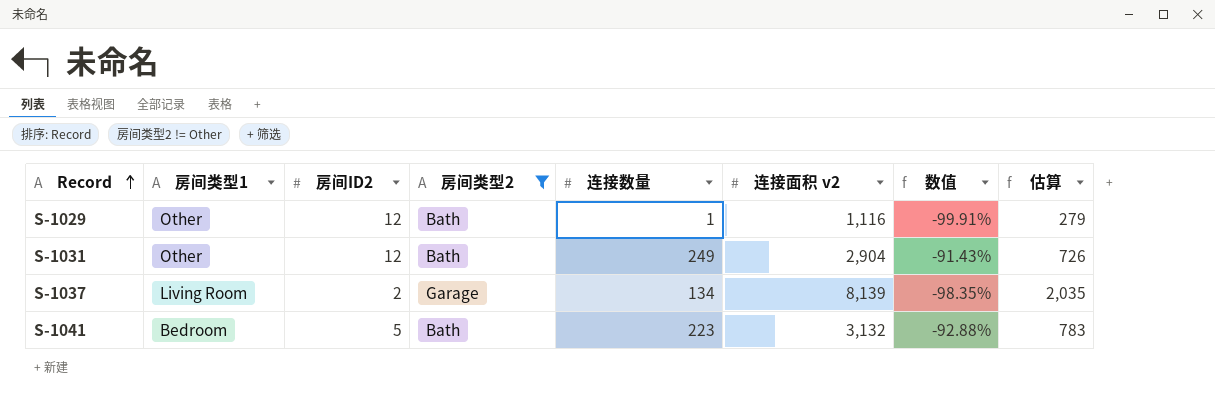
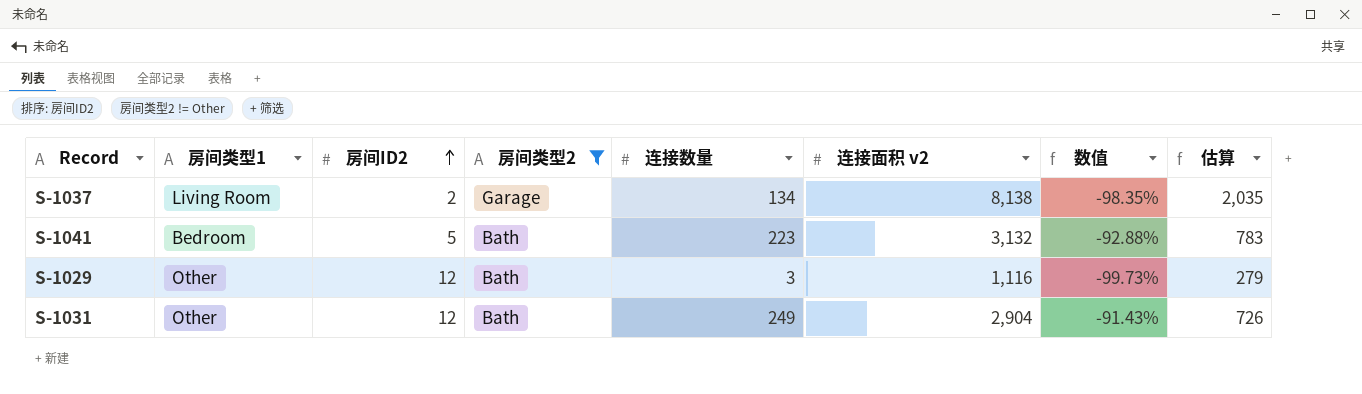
row order: Record ascending -> 房间ID2 ascending
S-1037 | 连接面积 v2: 8,139 -> 8,138
S-1029 | 连接数量: 1 -> 3
S-1029 | 数值: -99.91% -> -99.73%

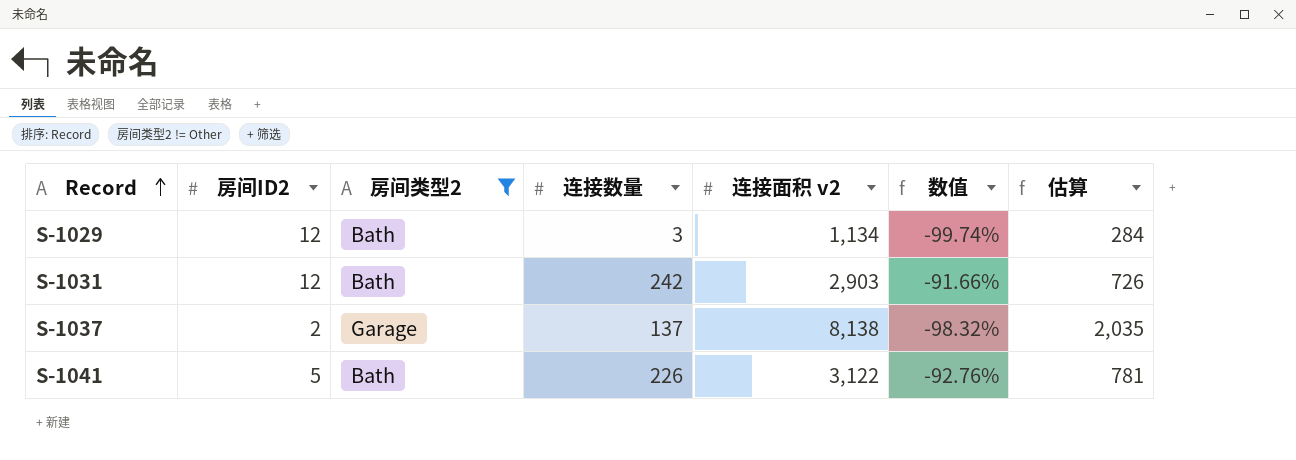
row order: 房间ID2 ascending -> Record ascending
column 房间类型1 | position: 2 -> none
S-1029 | 连接面积 v2: 1,116 -> 1,134
S-1029 | 数值: -99.73% -> -99.74%
S-1029 | 估算: 279 -> 284
S-1031 | 连接数量: 249 -> 242
S-1031 | 连接面积 v2: 2,904 -> 2,903
S-1031 | 数值: -91.43% -> -91.66%
S-1037 | 连接数量: 134 -> 137
S-1037 | 数值: -98.35% -> -98.32%
S-1041 | 连接数量: 223 -> 226
S-1041 | 连接面积 v2: 3,132 -> 3,122
S-1041 | 数值: -92.88% -> -92.76%
S-1041 | 估算: 783 -> 781

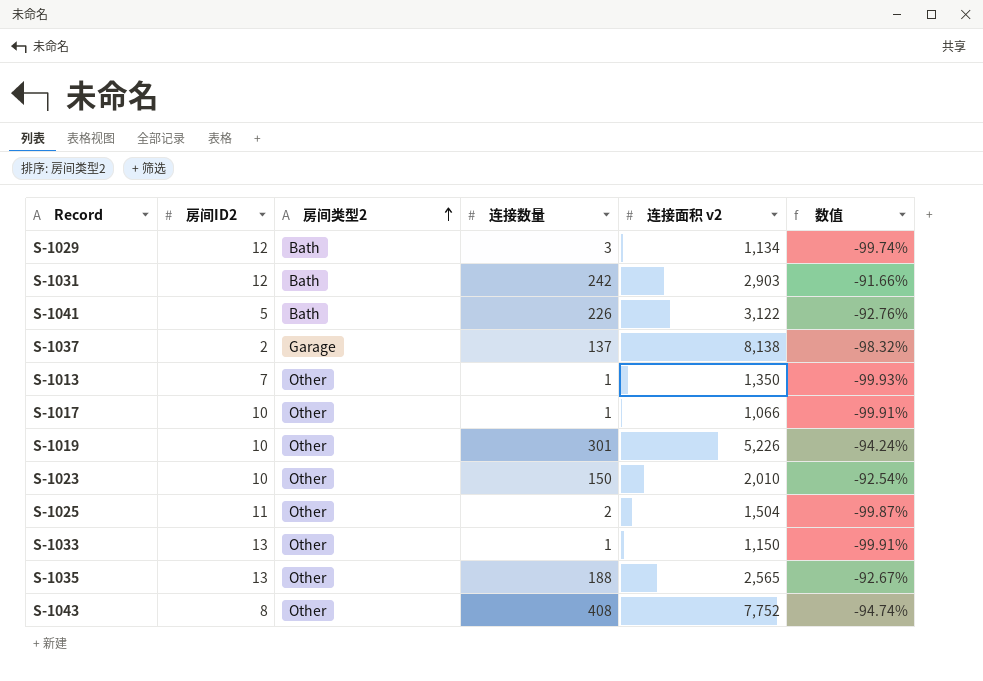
filter: 房间类型2 != Other -> none
row order: Record ascending -> 房间类型2 ascending
column 估算 | formula: [连接面积 v2] * 0.25 -> none

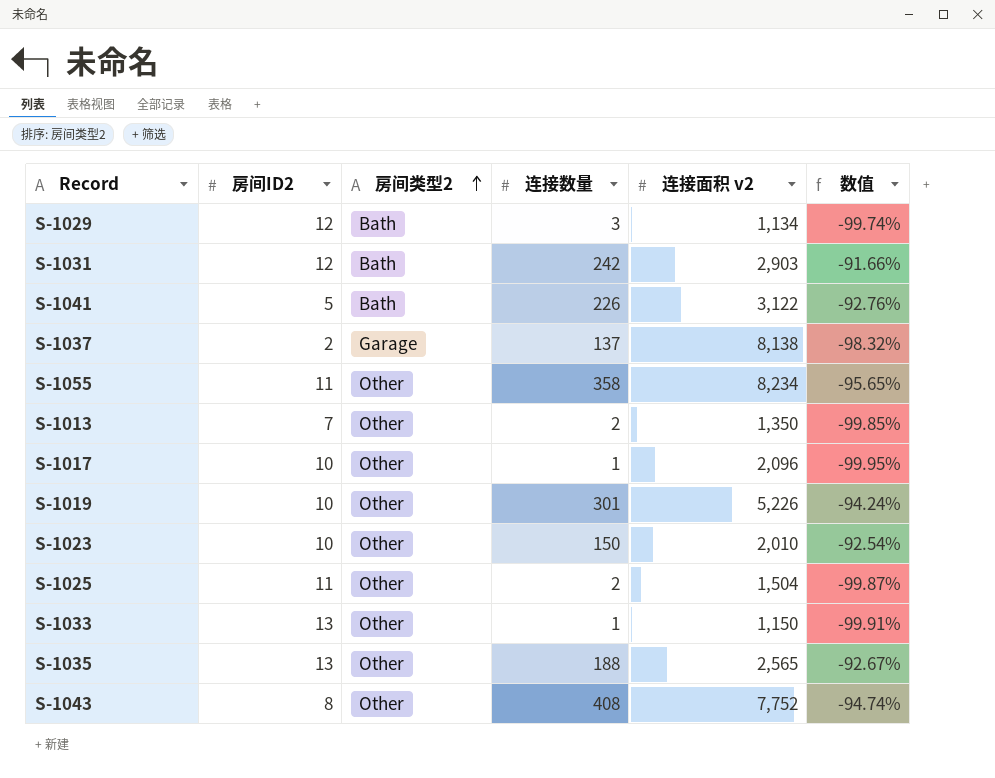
row S-1055: none -> 11 | Other | 358 | 8,234 | -95.65%
S-1013 | 连接数量: 1 -> 2
S-1013 | 数值: -99.93% -> -99.85%
S-1017 | 连接面积 v2: 1,066 -> 2,096
S-1017 | 数值: -99.91% -> -99.95%

